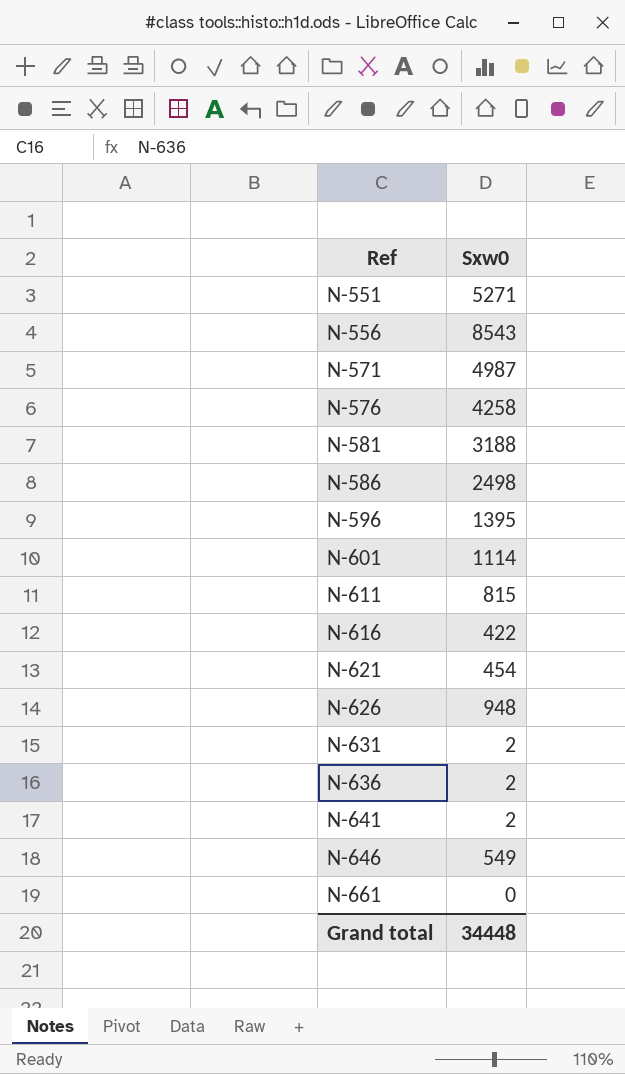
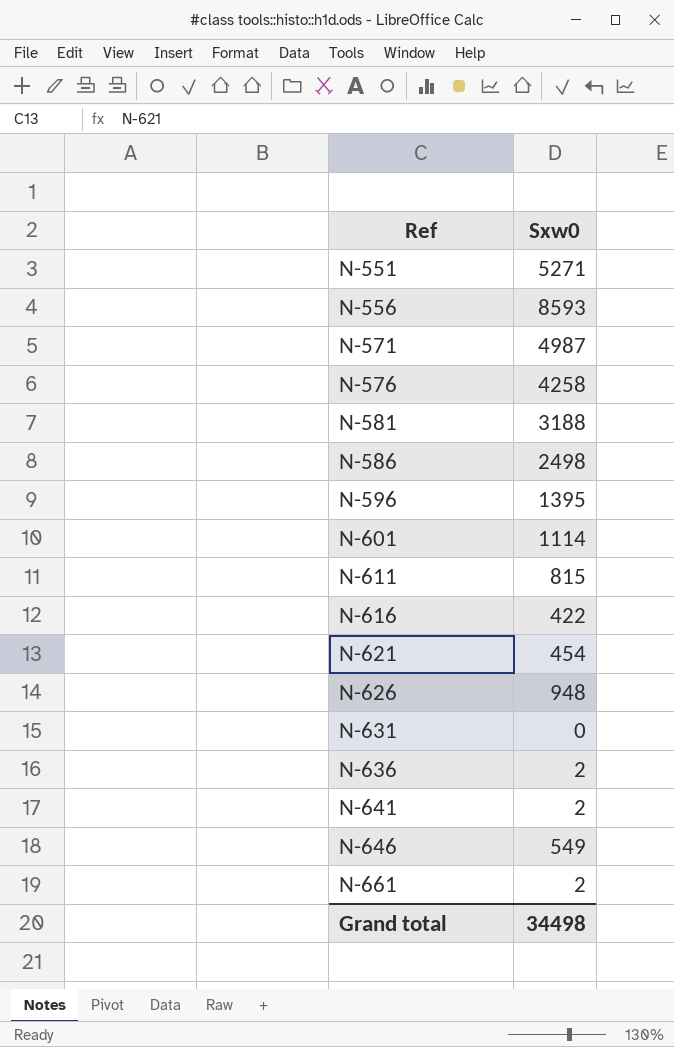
N-556 | Sxw0: 8543 -> 8593
N-631 | Sxw0: 2 -> 0
N-661 | Sxw0: 0 -> 2
Grand total | Sxw0: 34448 -> 34498

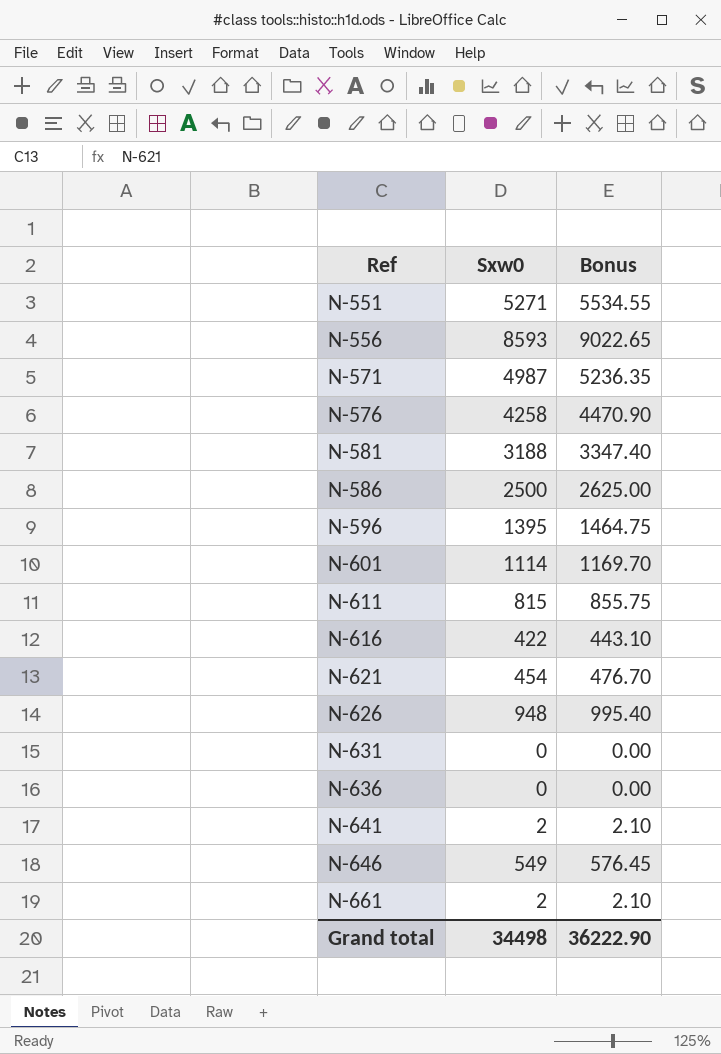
column Bonus | formula: none -> [Sxw0] * 1.05
N-586 | Sxw0: 2498 -> 2500
N-636 | Sxw0: 2 -> 0

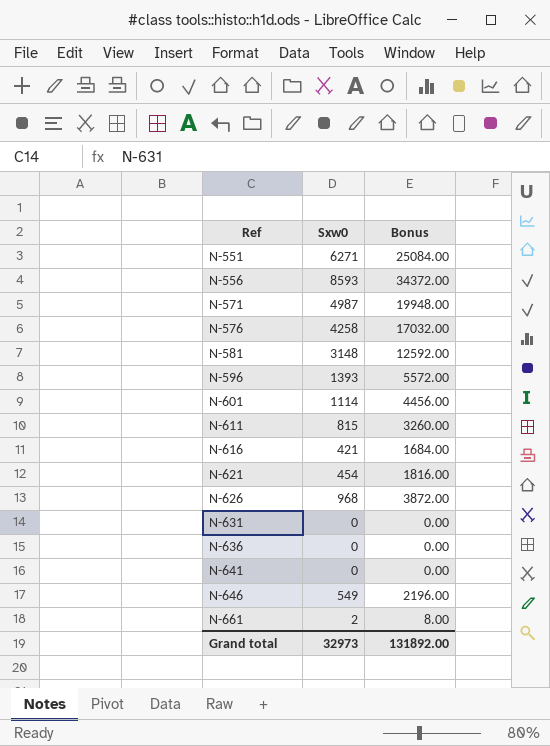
column Bonus | formula: [Sxw0] * 1.05 -> [Sxw0] * 4
row N-586: 2500 | 2625.00 -> none
N-551 | Sxw0: 5271 -> 6271
N-581 | Sxw0: 3188 -> 3148
N-596 | Sxw0: 1395 -> 1393
N-616 | Sxw0: 422 -> 421
N-626 | Sxw0: 948 -> 968
N-641 | Sxw0: 2 -> 0
Grand total | Sxw0: 34498 -> 32973
Grand total | Bonus: 36222.90 -> 131892.00

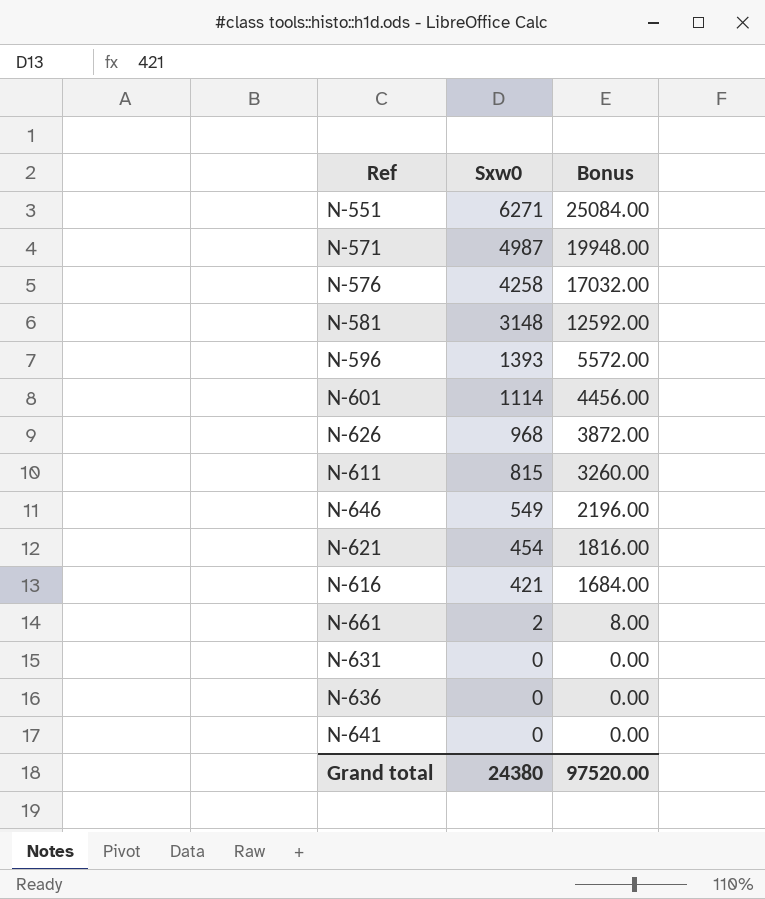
row order: Ref ascending -> Sxw0 descending
row N-556: 8593 | 34372.00 -> none
Grand total | Sxw0: 32973 -> 24380
Grand total | Bonus: 131892.00 -> 97520.00

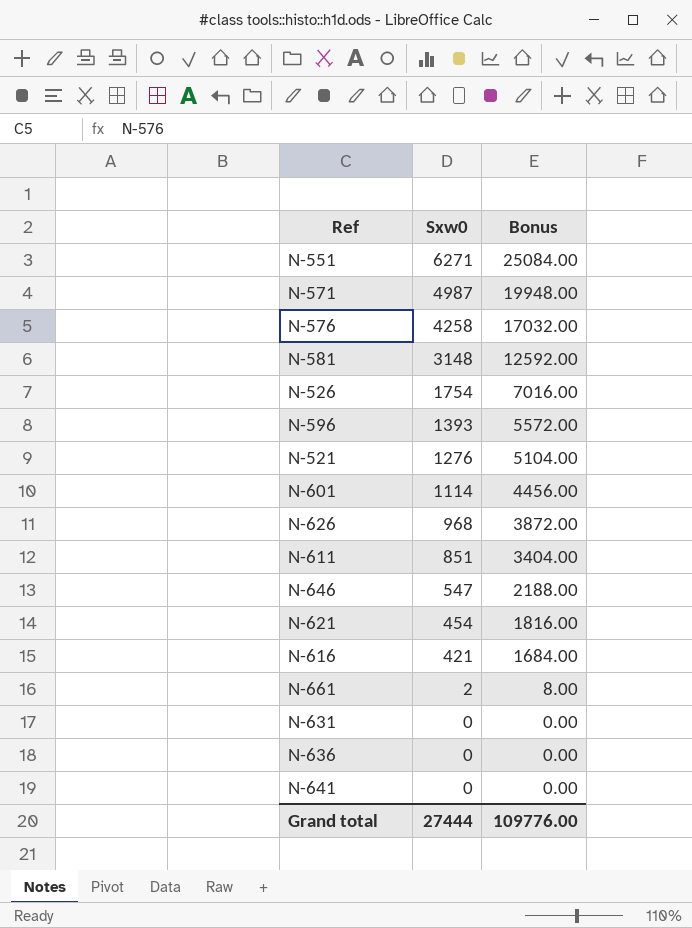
row N-526: none -> 1754 | 7016.00
row N-521: none -> 1276 | 5104.00
N-611 | Sxw0: 815 -> 851
N-611 | Bonus: 3260.00 -> 3404.00
N-646 | Sxw0: 549 -> 547
N-646 | Bonus: 2196.00 -> 2188.00
Grand total | Sxw0: 24380 -> 27444
Grand total | Bonus: 97520.00 -> 109776.00

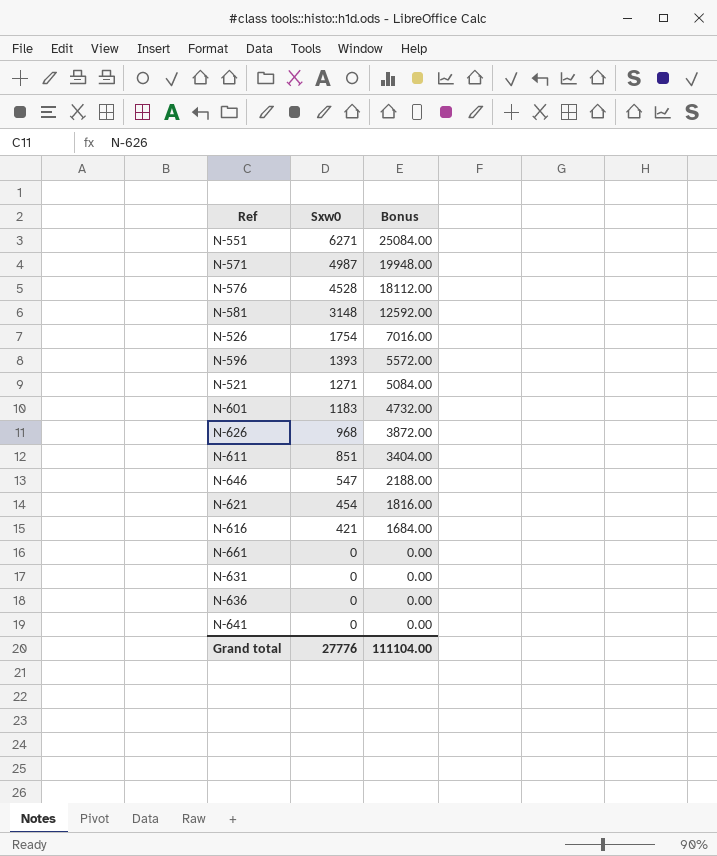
N-576 | Sxw0: 4258 -> 4528
N-576 | Bonus: 17032.00 -> 18112.00
N-521 | Sxw0: 1276 -> 1271
N-521 | Bonus: 5104.00 -> 5084.00
N-601 | Sxw0: 1114 -> 1183
N-601 | Bonus: 4456.00 -> 4732.00
N-661 | Sxw0: 2 -> 0
N-661 | Bonus: 8.00 -> 0.00
Grand total | Sxw0: 27444 -> 27776
Grand total | Bonus: 109776.00 -> 111104.00

